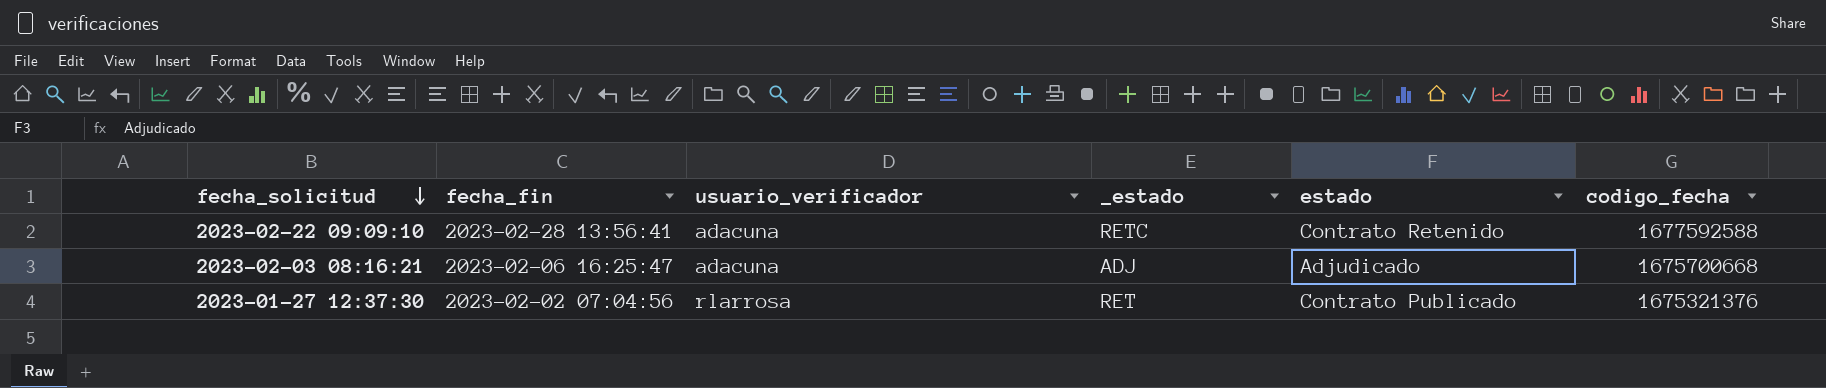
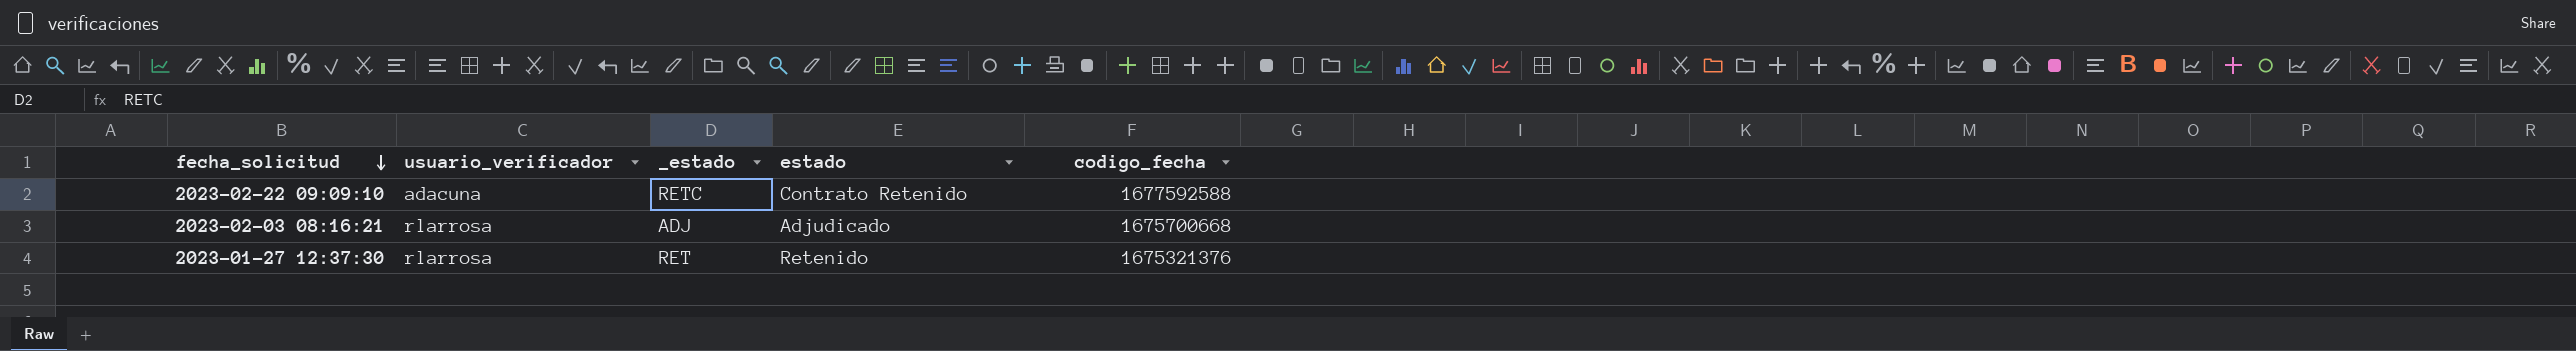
column fecha_fin | position: 2 -> none
2023-02-03 08:16:21 | usuario_verificador: adacuna -> rlarrosa
2023-01-27 12:37:30 | estado: Contrato Publicado -> Retenido

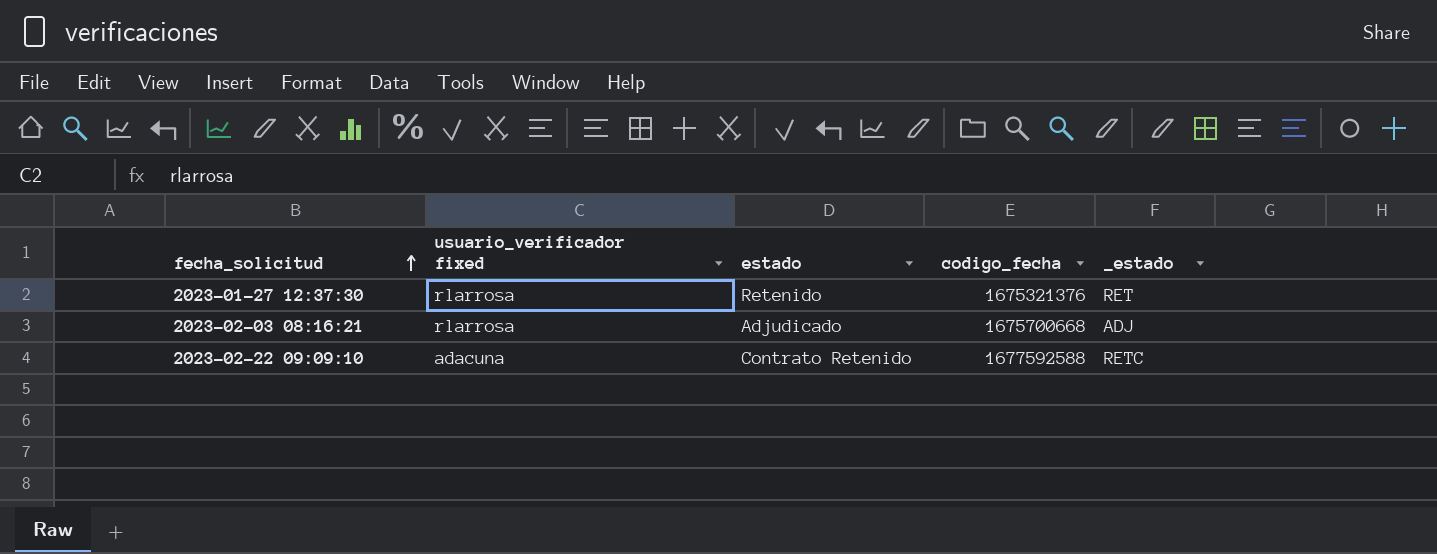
row order: fecha_solicitud descending -> fecha_solicitud ascending
column name: usuario_verificador -> usuario_verificador fixed
column _estado | position: 3 -> 5

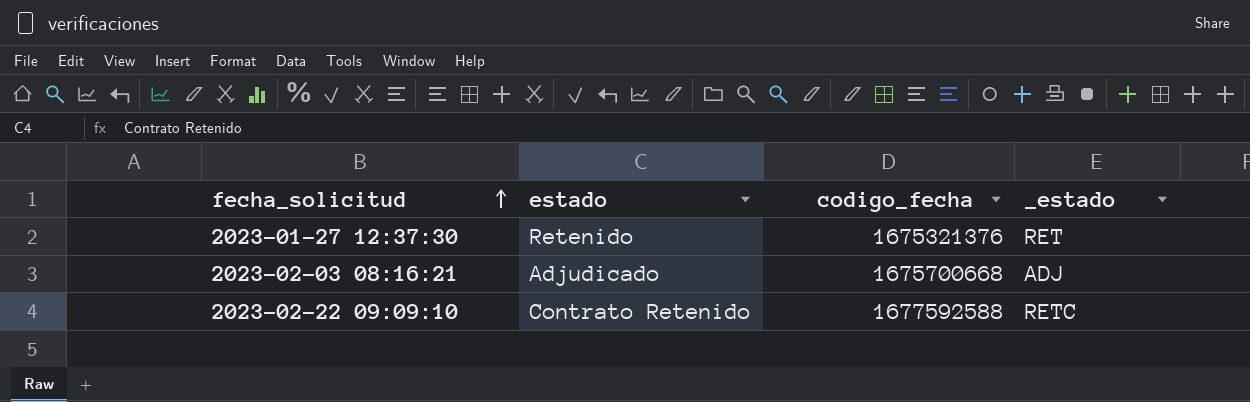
column usuario_verificador fixed | position: 2 -> none

